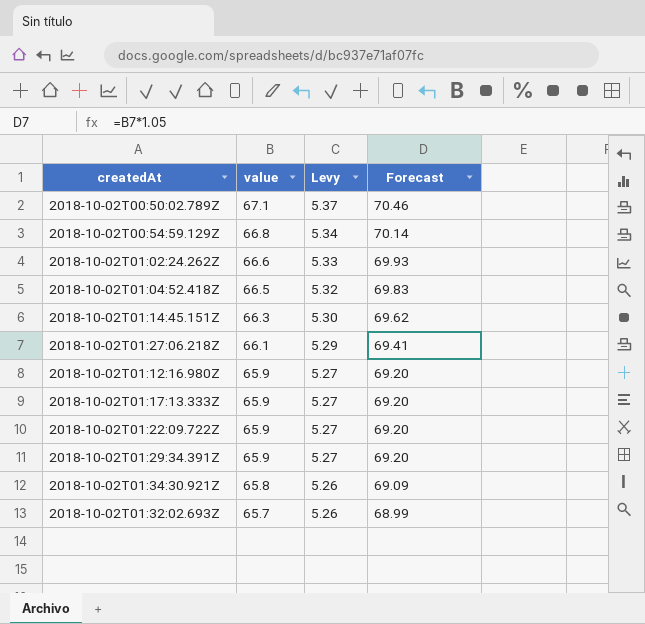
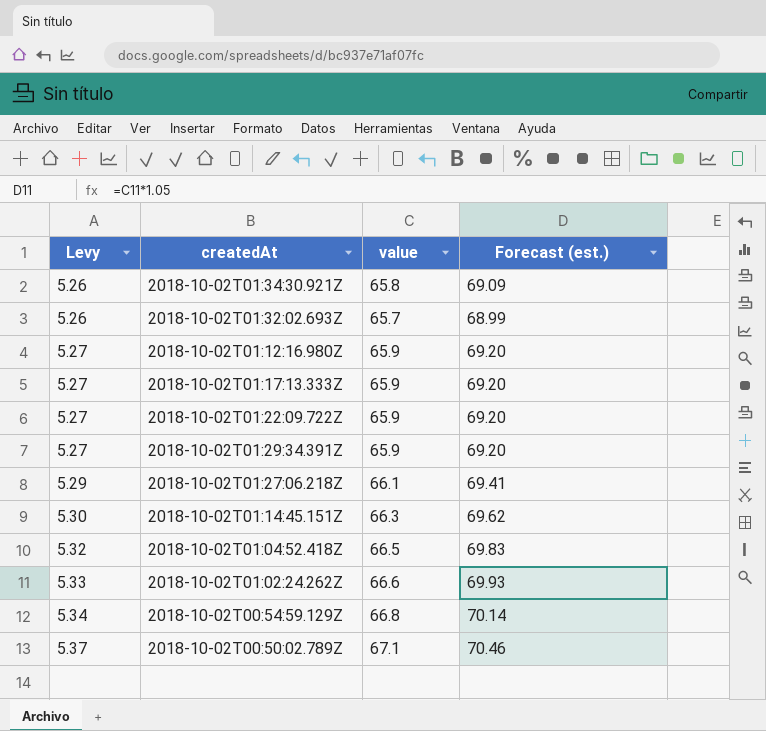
row order: value descending -> Levy ascending
column Levy | position: 3 -> 1
column name: Forecast -> Forecast (est.)

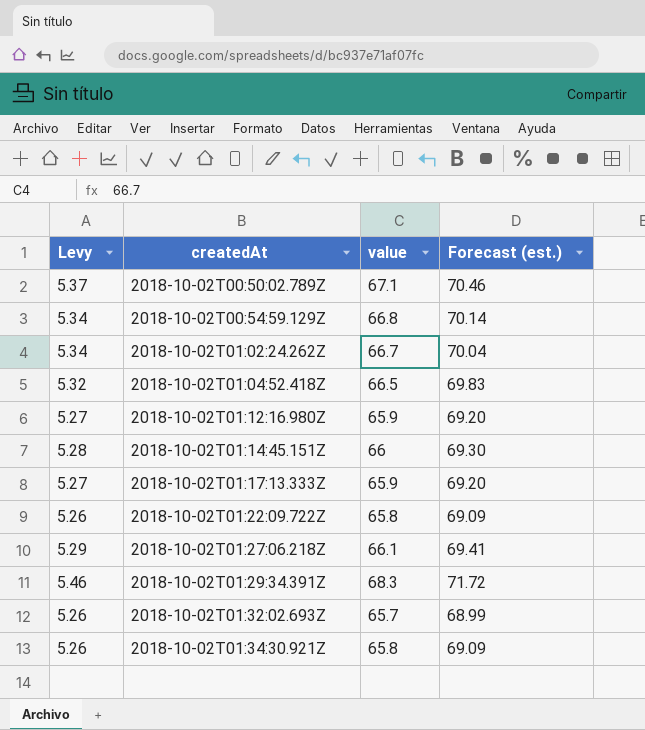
row order: Levy ascending -> createdAt ascending
2018-10-02T01:02:24.262Z | Levy: 5.33 -> 5.34
2018-10-02T01:02:24.262Z | value: 66.6 -> 66.7
2018-10-02T01:02:24.262Z | Forecast (est.): 69.93 -> 70.04
2018-10-02T01:14:45.151Z | Levy: 5.30 -> 5.28
2018-10-02T01:14:45.151Z | value: 66.3 -> 66
2018-10-02T01:14:45.151Z | Forecast (est.): 69.62 -> 69.30
2018-10-02T01:22:09.722Z | Levy: 5.27 -> 5.26
2018-10-02T01:22:09.722Z | value: 65.9 -> 65.8
2018-10-02T01:22:09.722Z | Forecast (est.): 69.20 -> 69.09
2018-10-02T01:29:34.391Z | Levy: 5.27 -> 5.46
2018-10-02T01:29:34.391Z | value: 65.9 -> 68.3
2018-10-02T01:29:34.391Z | Forecast (est.): 69.20 -> 71.72

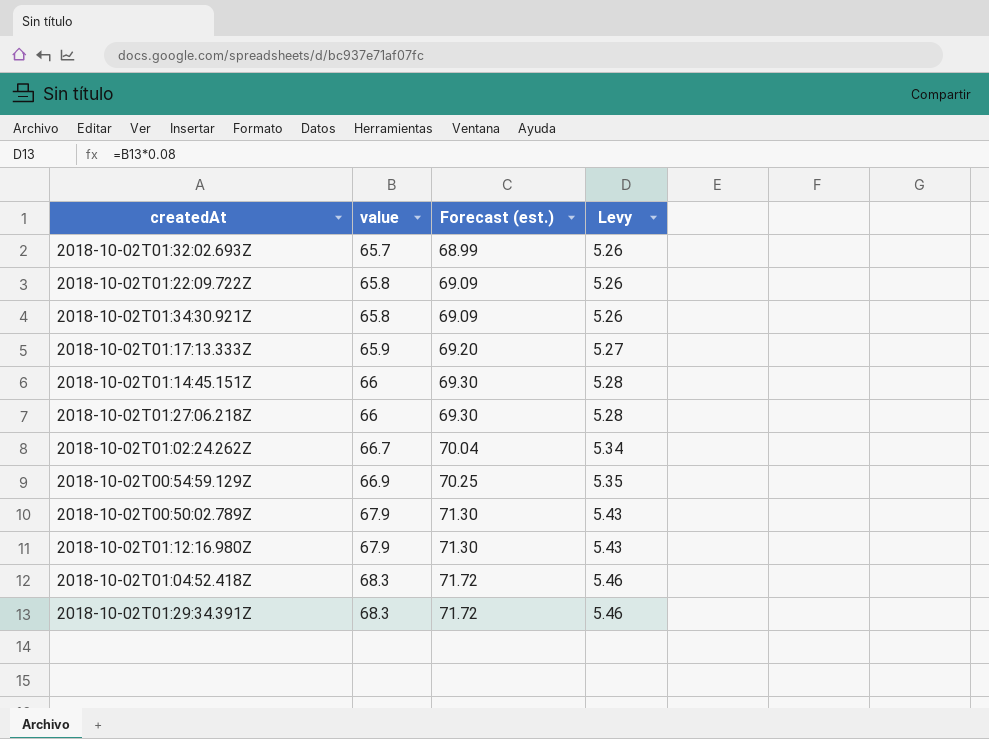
row order: createdAt ascending -> value ascending
column Levy | position: 1 -> 4
2018-10-02T01:27:06.218Z | value: 66.1 -> 66
2018-10-02T01:27:06.218Z | Forecast (est.): 69.41 -> 69.30
2018-10-02T01:27:06.218Z | Levy: 5.29 -> 5.28
2018-10-02T00:54:59.129Z | value: 66.8 -> 66.9
2018-10-02T00:54:59.129Z | Forecast (est.): 70.14 -> 70.25
2018-10-02T00:54:59.129Z | Levy: 5.34 -> 5.35
2018-10-02T00:50:02.789Z | value: 67.1 -> 67.9
2018-10-02T00:50:02.789Z | Forecast (est.): 70.46 -> 71.30
2018-10-02T00:50:02.789Z | Levy: 5.37 -> 5.43
2018-10-02T01:12:16.980Z | value: 65.9 -> 67.9
2018-10-02T01:12:16.980Z | Forecast (est.): 69.20 -> 71.30
2018-10-02T01:12:16.980Z | Levy: 5.27 -> 5.43
2018-10-02T01:04:52.418Z | value: 66.5 -> 68.3
2018-10-02T01:04:52.418Z | Forecast (est.): 69.83 -> 71.72
2018-10-02T01:04:52.418Z | Levy: 5.32 -> 5.46

